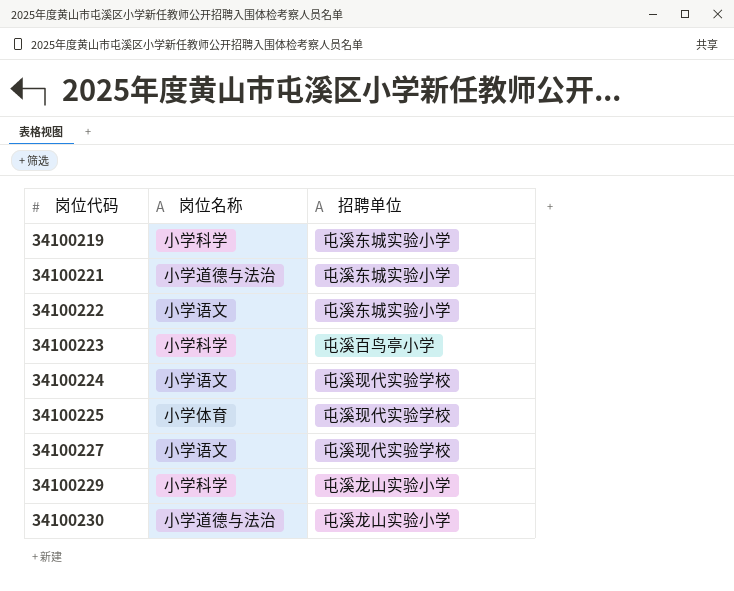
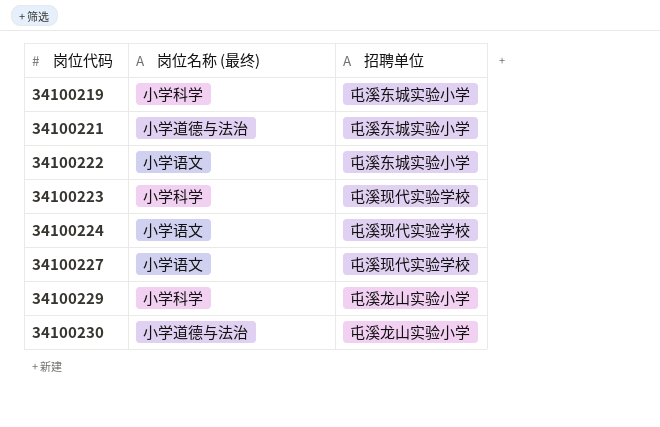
column name: 岗位名称 -> 岗位名称 (最终)
row 34100225: 小学体育 | 屯溪现代实验学校 -> none
34100223 | 招聘单位: 屯溪百鸟亭小学 -> 屯溪现代实验学校

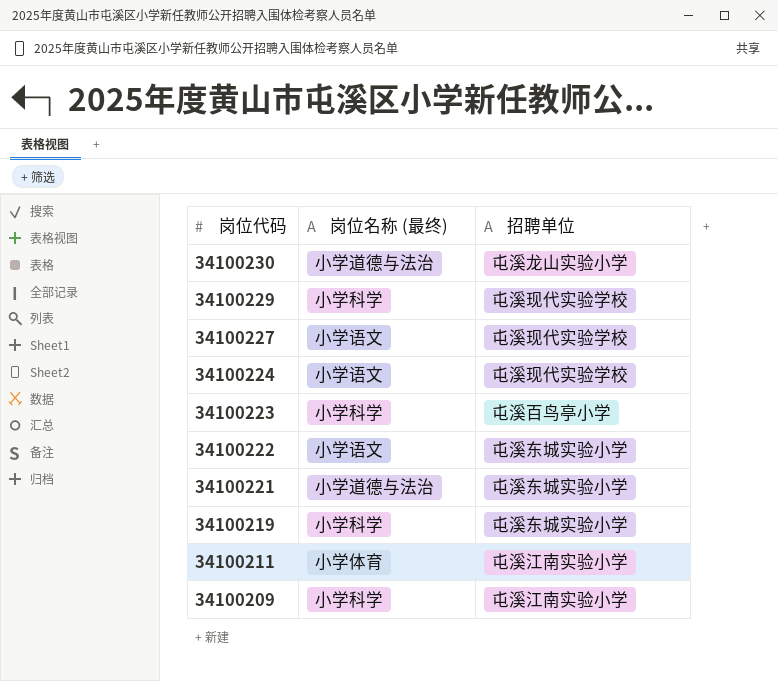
row order: 岗位代码 ascending -> 岗位代码 descending
34100229 | 招聘单位: 屯溪龙山实验小学 -> 屯溪现代实验学校
34100223 | 招聘单位: 屯溪现代实验学校 -> 屯溪百鸟亭小学
row 34100211: none -> 小学体育 | 屯溪江南实验小学
row 34100209: none -> 小学科学 | 屯溪江南实验小学

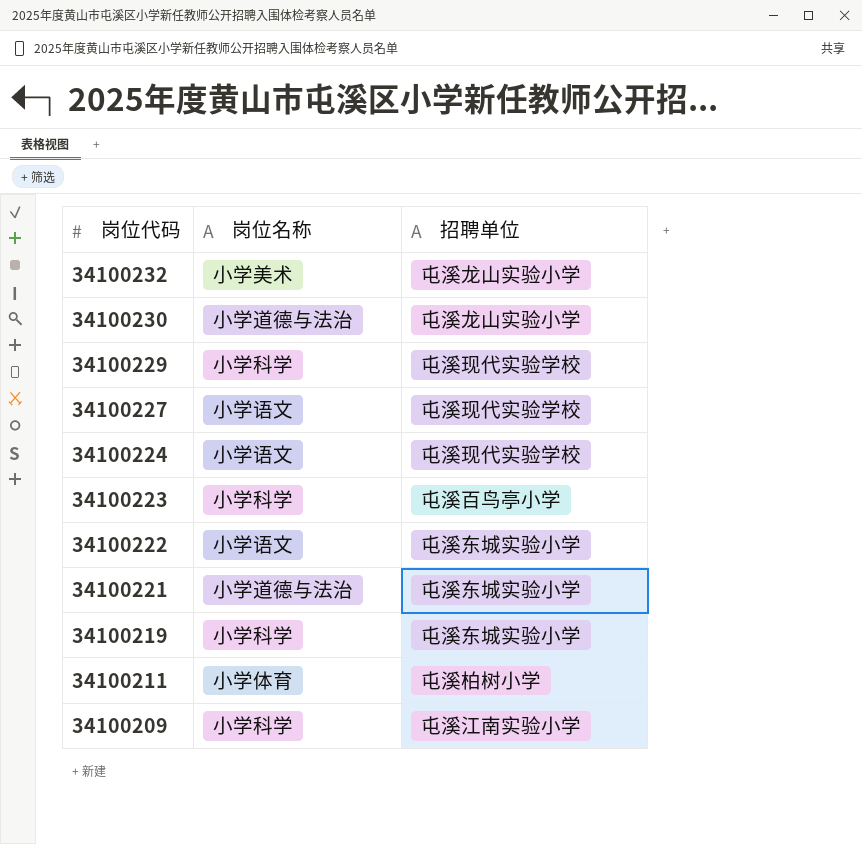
column name: 岗位名称 (最终) -> 岗位名称
row 34100232: none -> 小学美术 | 屯溪龙山实验小学
34100211 | 招聘单位: 屯溪江南实验小学 -> 屯溪柏树小学

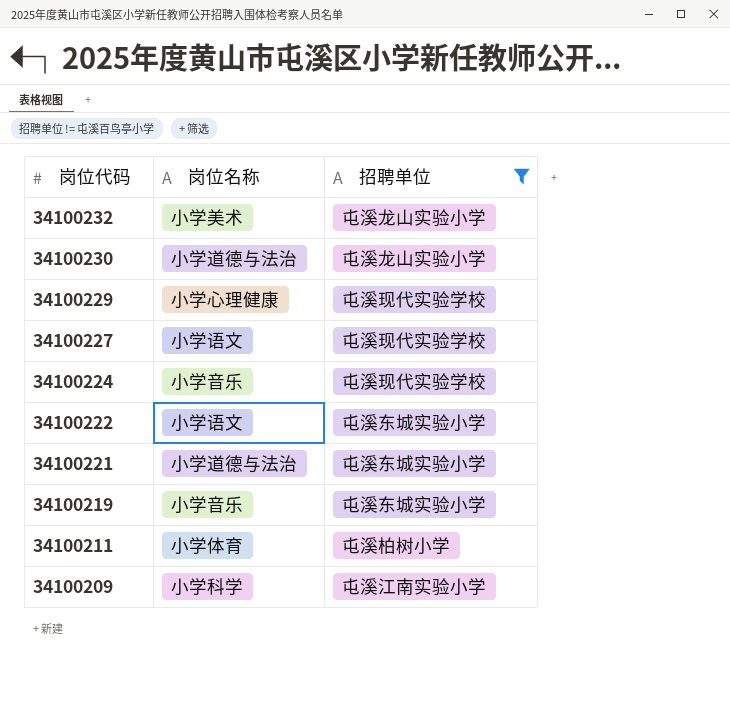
filter: none -> 招聘单位 != 屯溪百鸟亭小学
34100229 | 岗位名称: 小学科学 -> 小学心理健康
34100224 | 岗位名称: 小学语文 -> 小学音乐
34100219 | 岗位名称: 小学科学 -> 小学音乐

